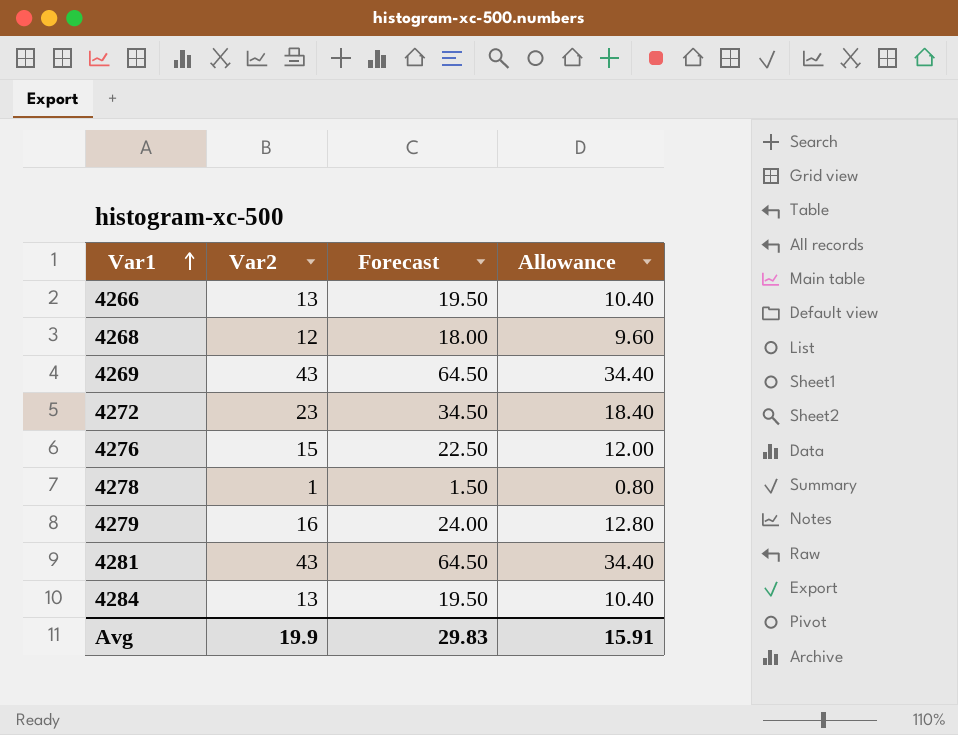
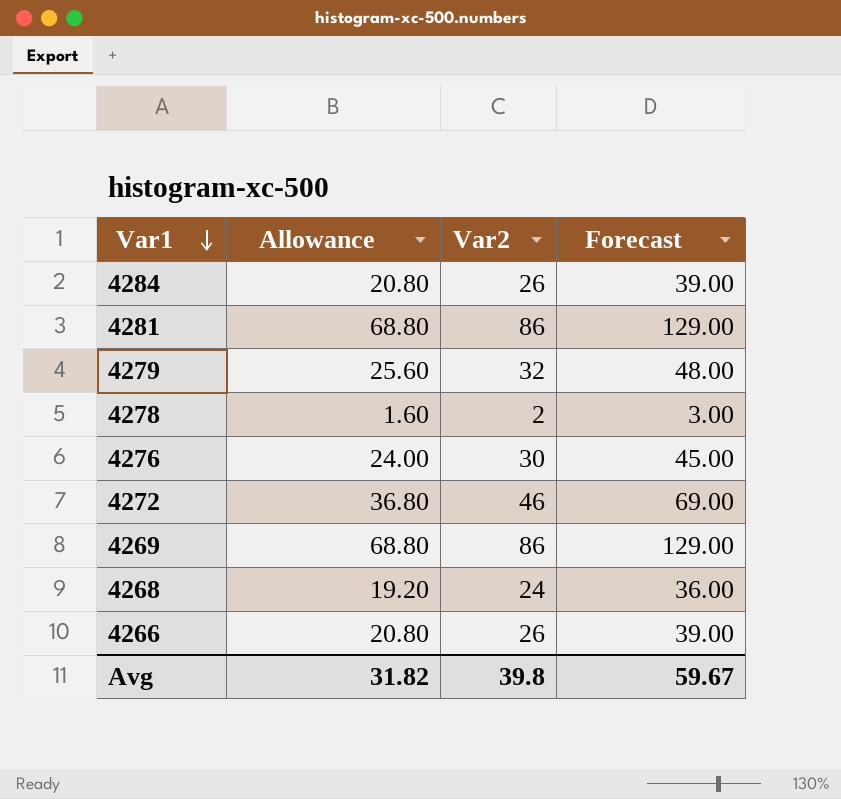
row order: Var1 ascending -> Var1 descending
column Allowance | position: 4 -> 2
4284 | Allowance: 10.40 -> 20.80
4284 | Var2: 13 -> 26
4284 | Forecast: 19.50 -> 39.00
4281 | Allowance: 34.40 -> 68.80
4281 | Var2: 43 -> 86
4281 | Forecast: 64.50 -> 129.00
4279 | Allowance: 12.80 -> 25.60
4279 | Var2: 16 -> 32
4279 | Forecast: 24.00 -> 48.00
4278 | Allowance: 0.80 -> 1.60
4278 | Var2: 1 -> 2
4278 | Forecast: 1.50 -> 3.00
4276 | Allowance: 12.00 -> 24.00
4276 | Var2: 15 -> 30
4276 | Forecast: 22.50 -> 45.00
4272 | Allowance: 18.40 -> 36.80
4272 | Var2: 23 -> 46
4272 | Forecast: 34.50 -> 69.00
4269 | Allowance: 34.40 -> 68.80
4269 | Var2: 43 -> 86
4269 | Forecast: 64.50 -> 129.00
4268 | Allowance: 9.60 -> 19.20
4268 | Var2: 12 -> 24
4268 | Forecast: 18.00 -> 36.00
4266 | Allowance: 10.40 -> 20.80
4266 | Var2: 13 -> 26
4266 | Forecast: 19.50 -> 39.00
Avg | Allowance: 15.91 -> 31.82
Avg | Var2: 19.9 -> 39.8
Avg | Forecast: 29.83 -> 59.67

